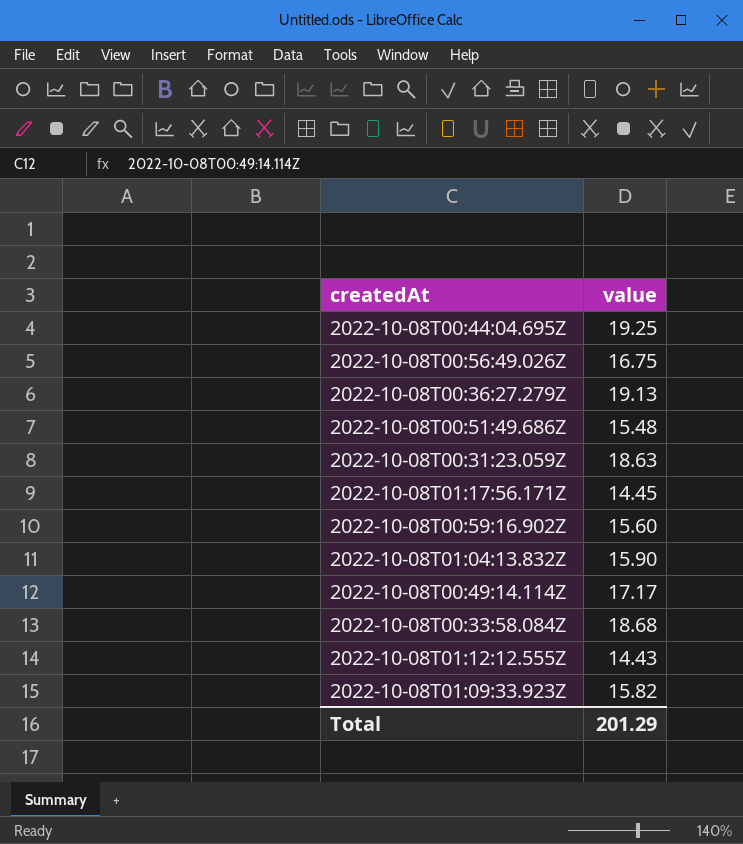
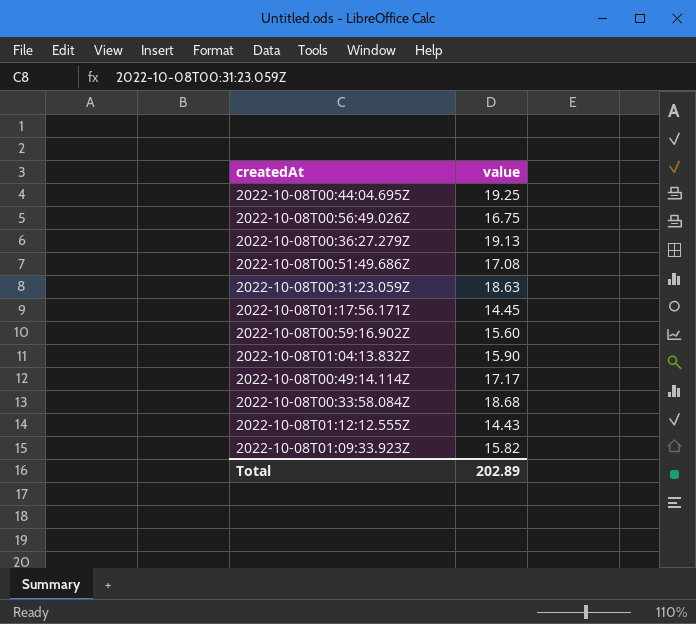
2022-10-08T00:51:49.686Z | value: 15.48 -> 17.08
Total | value: 201.29 -> 202.89

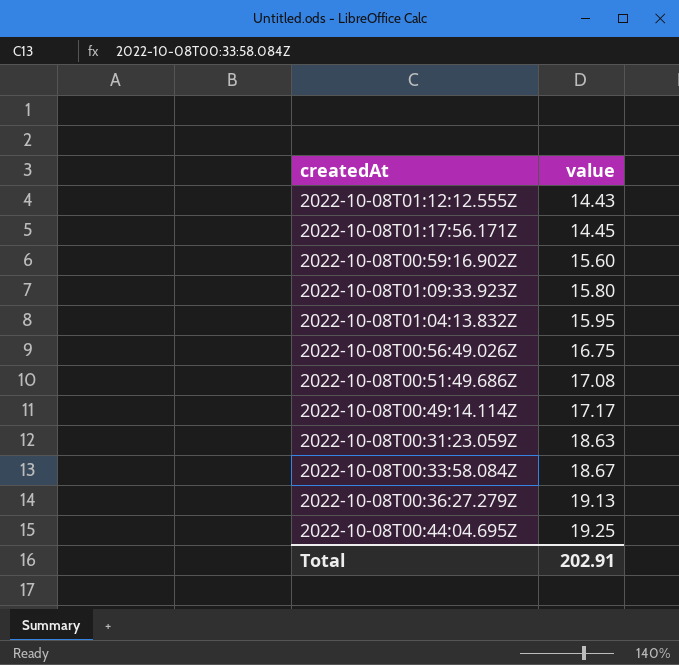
row order: none -> value ascending
2022-10-08T01:09:33.923Z | value: 15.82 -> 15.80
2022-10-08T01:04:13.832Z | value: 15.90 -> 15.95
2022-10-08T00:33:58.084Z | value: 18.68 -> 18.67
Total | value: 202.89 -> 202.91

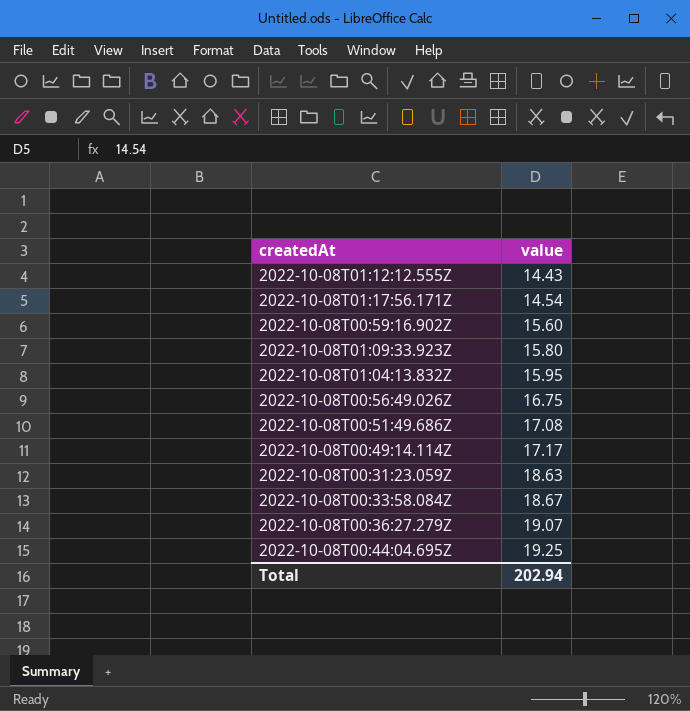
2022-10-08T01:17:56.171Z | value: 14.45 -> 14.54
2022-10-08T00:36:27.279Z | value: 19.13 -> 19.07
Total | value: 202.91 -> 202.94

